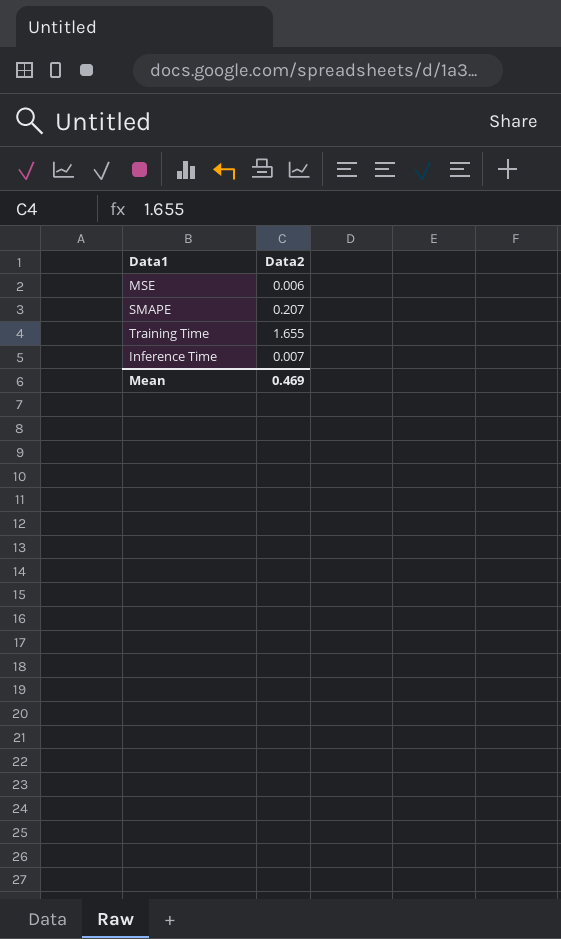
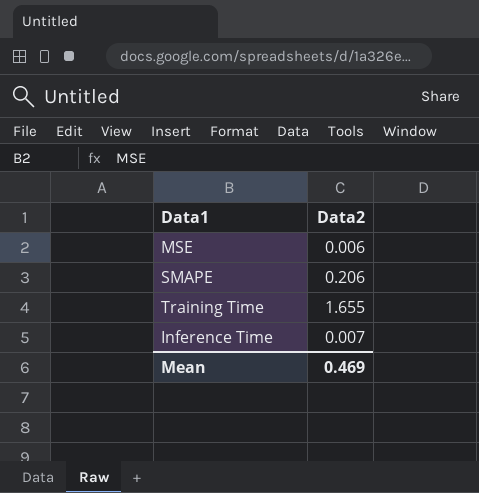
SMAPE | Data2: 0.207 -> 0.206

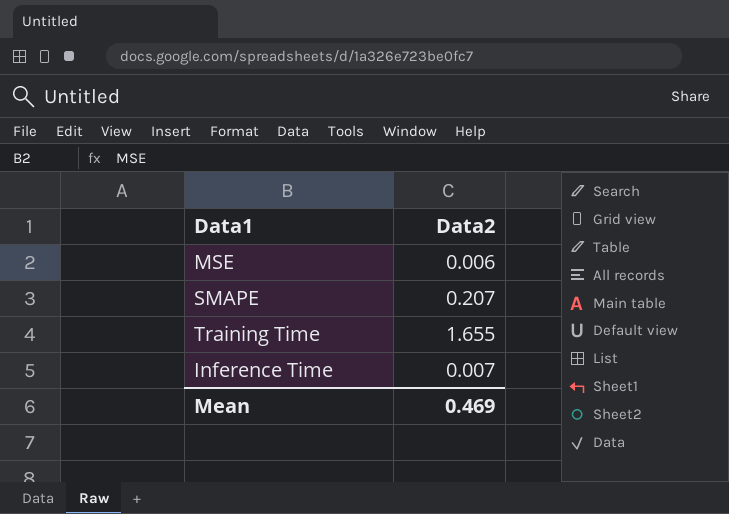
SMAPE | Data2: 0.206 -> 0.207

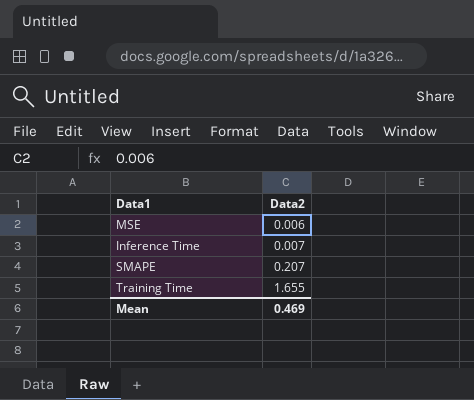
row order: none -> Data2 ascending

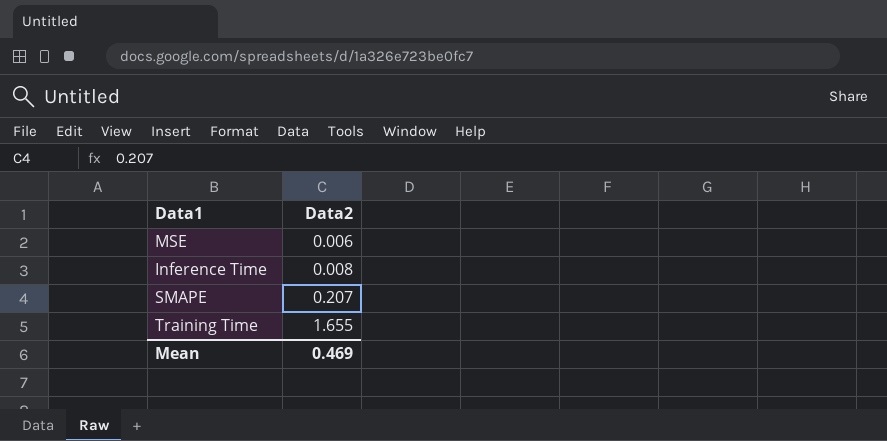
Inference Time | Data2: 0.007 -> 0.008

